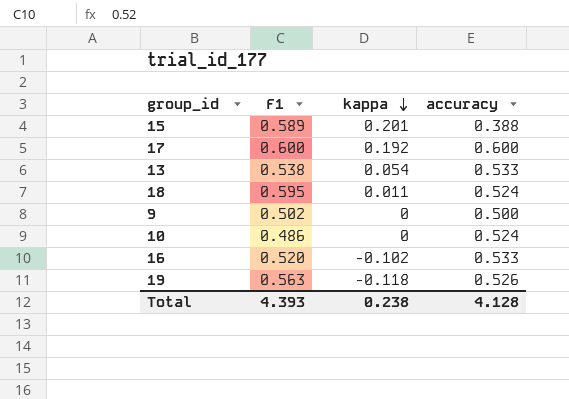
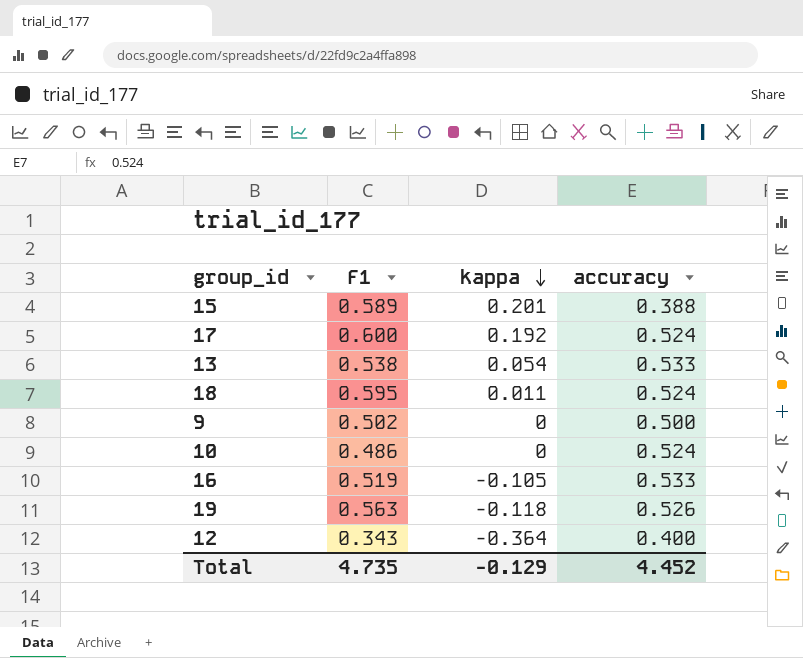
17 | accuracy: 0.600 -> 0.524
16 | F1: 0.520 -> 0.519
16 | kappa: -0.102 -> -0.105
row 12: none -> 0.343 | -0.364 | 0.400
Total | F1: 4.393 -> 4.735
Total | kappa: 0.238 -> -0.129
Total | accuracy: 4.128 -> 4.452

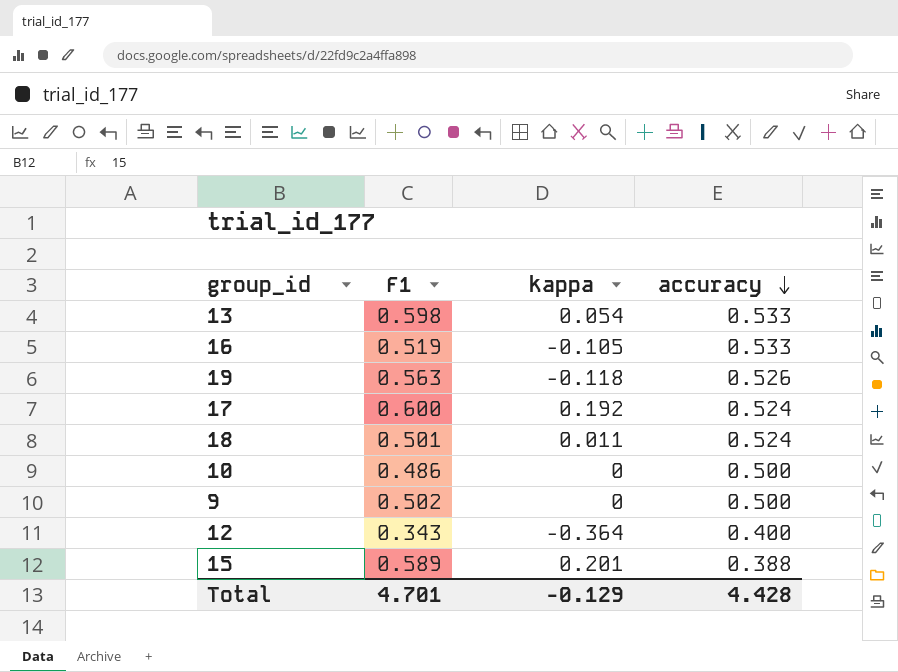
row order: kappa descending -> accuracy descending
13 | F1: 0.538 -> 0.598
18 | F1: 0.595 -> 0.501
10 | accuracy: 0.524 -> 0.500
Total | F1: 4.735 -> 4.701
Total | accuracy: 4.452 -> 4.428

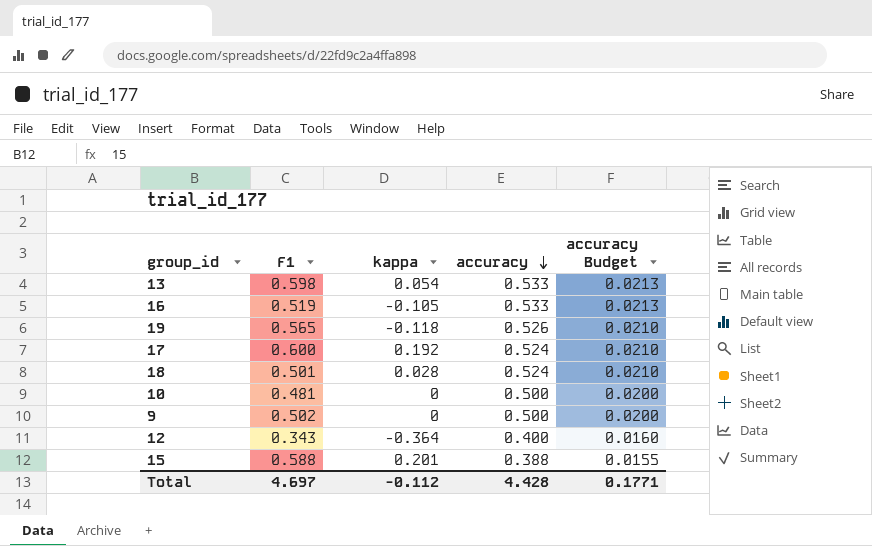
column accuracy Budget | formula: none -> [accuracy] * 0.04
19 | F1: 0.563 -> 0.565
18 | kappa: 0.011 -> 0.028
10 | F1: 0.486 -> 0.481
15 | F1: 0.589 -> 0.588
Total | F1: 4.701 -> 4.697
Total | kappa: -0.129 -> -0.112

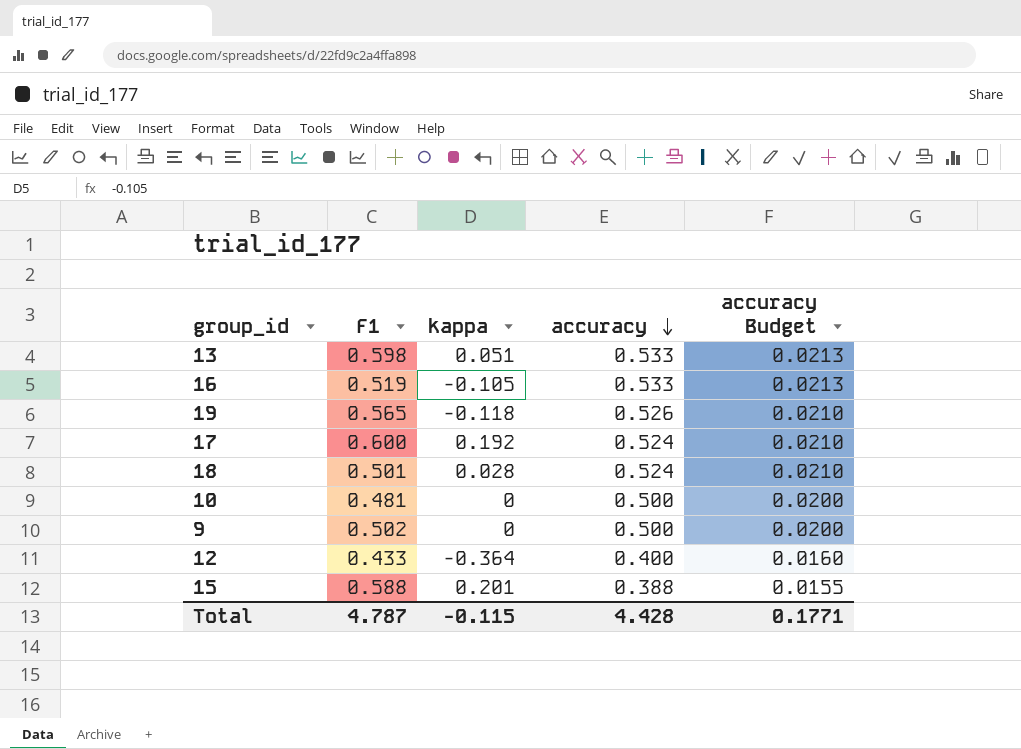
13 | kappa: 0.054 -> 0.051
12 | F1: 0.343 -> 0.433
Total | F1: 4.697 -> 4.787
Total | kappa: -0.112 -> -0.115

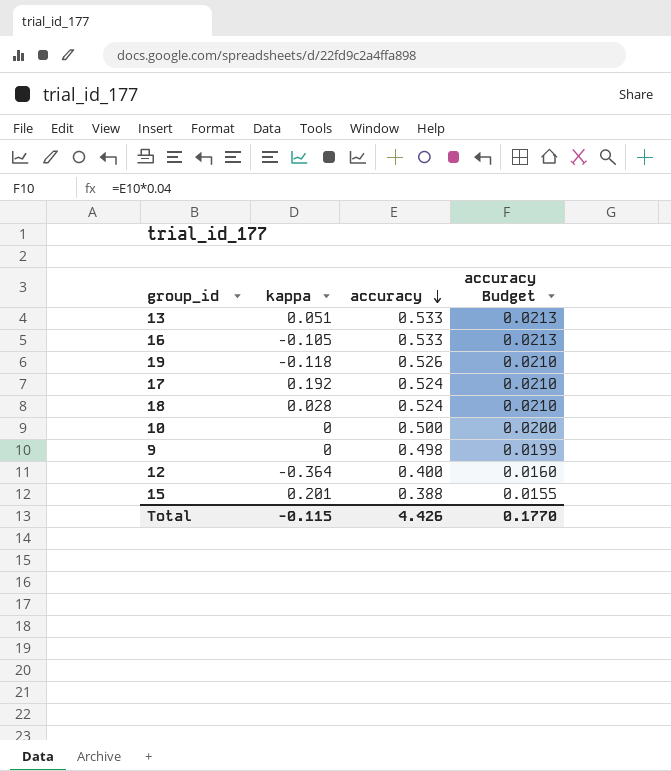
column F1 | position: 2 -> none
9 | accuracy: 0.500 -> 0.498
9 | accuracy Budget: 0.0200 -> 0.0199
Total | accuracy: 4.428 -> 4.426
Total | accuracy Budget: 0.1771 -> 0.1770

